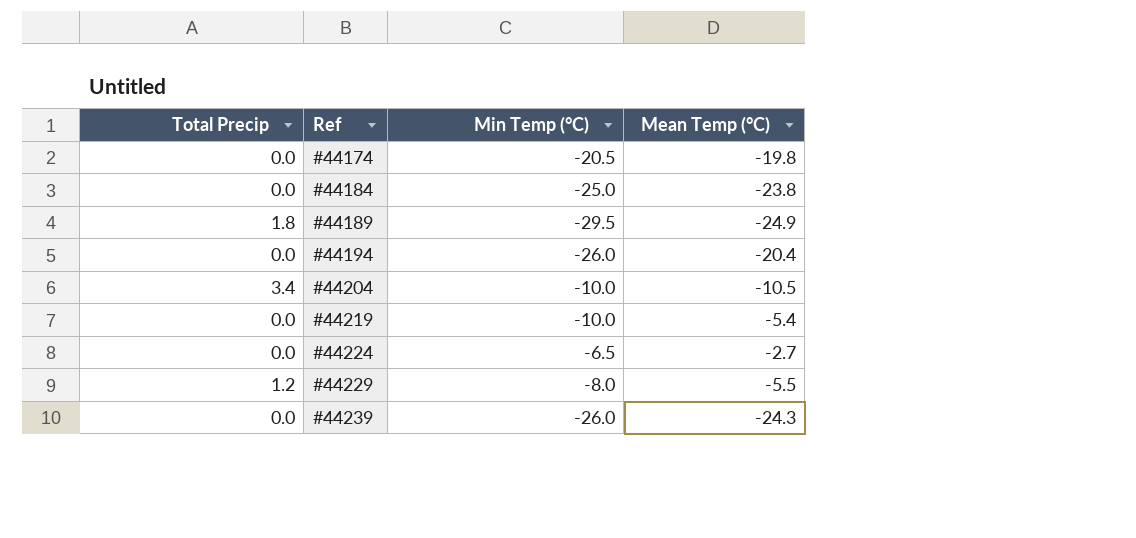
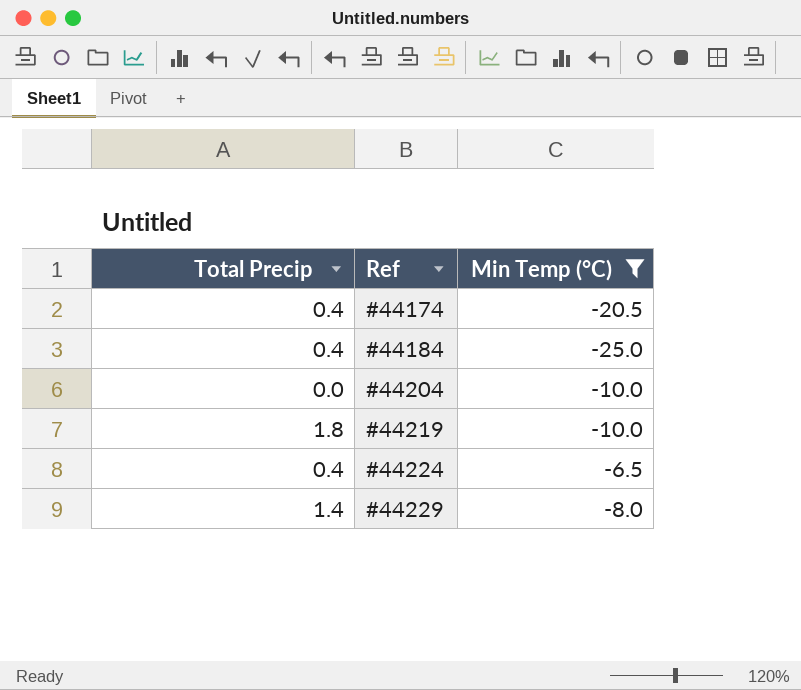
filter: none -> Min Temp (°C) >= -25.0
column Mean Temp (°C) | position: 4 -> none
#44174 | Total Precip: 0.0 -> 0.4
#44184 | Total Precip: 0.0 -> 0.4
#44204 | Total Precip: 3.4 -> 0.0
#44219 | Total Precip: 0.0 -> 1.8
#44224 | Total Precip: 0.0 -> 0.4
#44229 | Total Precip: 1.2 -> 1.4

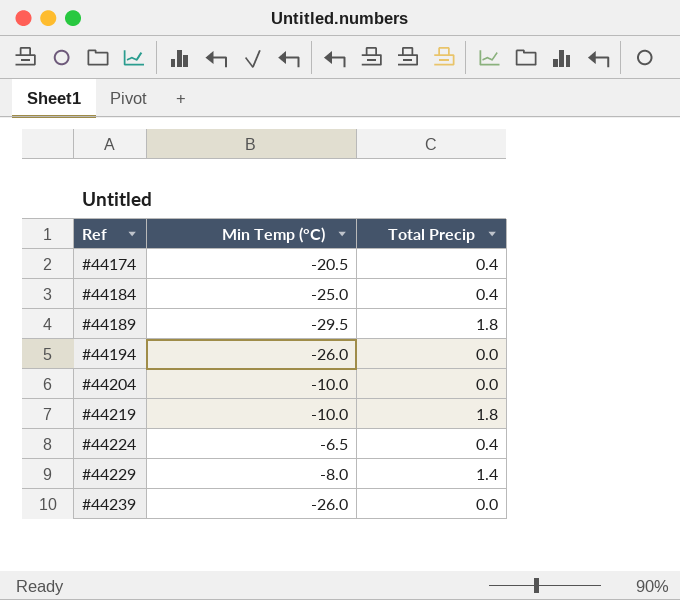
filter: Min Temp (°C) >= -25.0 -> none
column Total Precip | position: 1 -> 3

